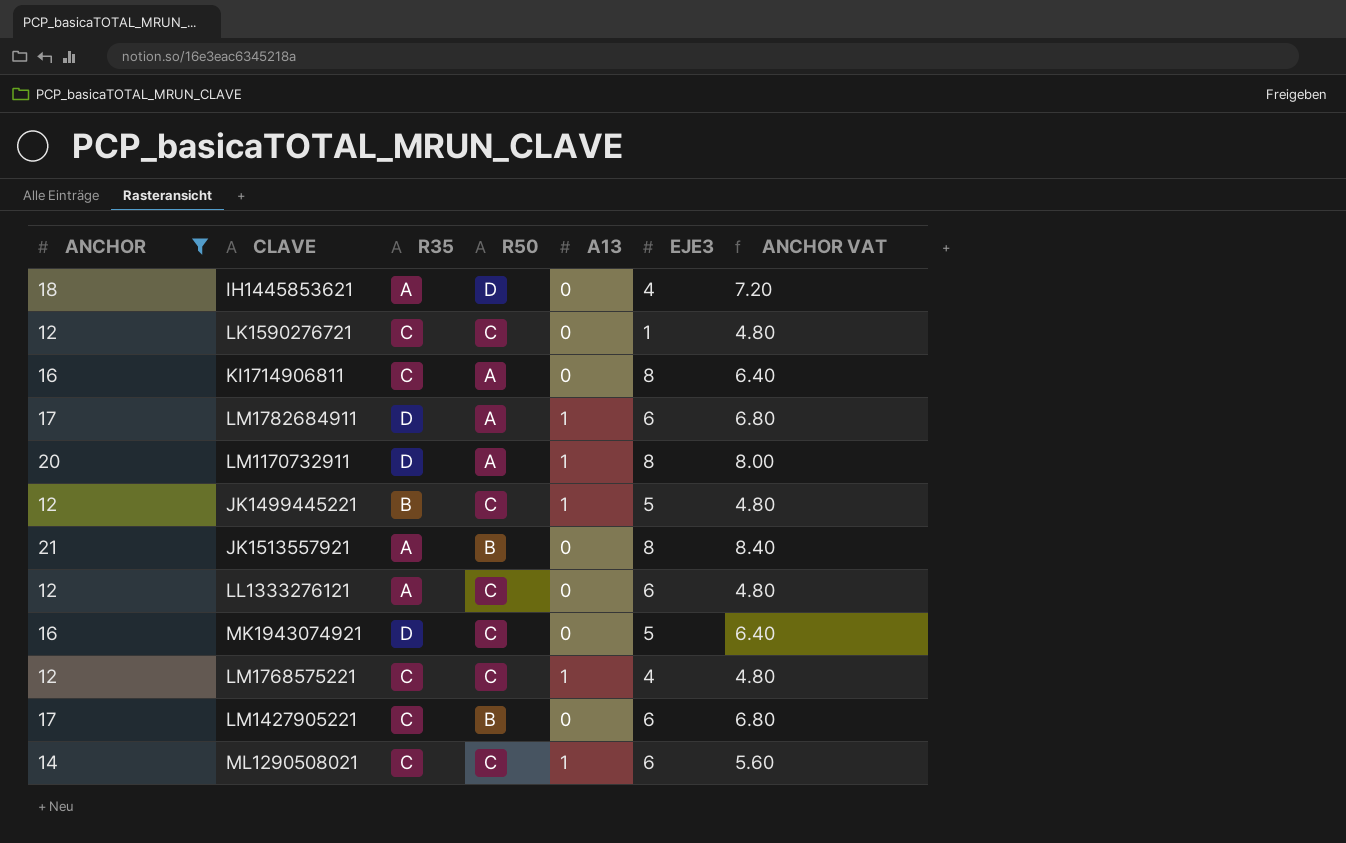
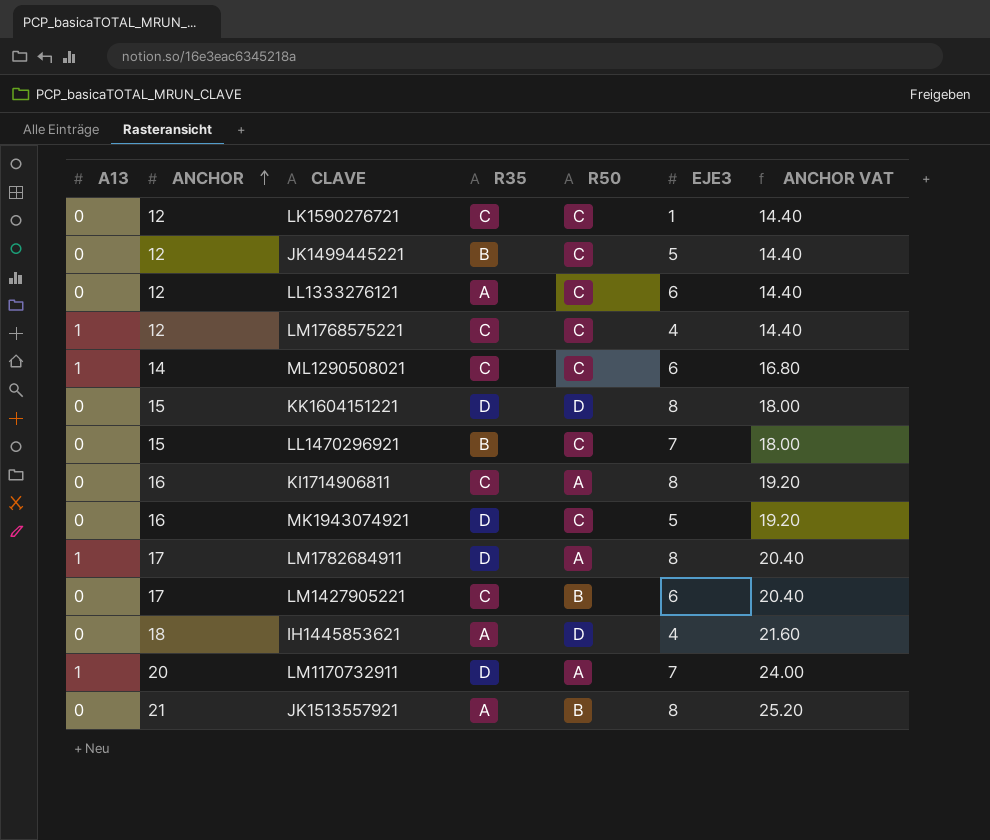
filter: ANCHOR != 15 -> none
row order: none -> ANCHOR ascending
column A13 | position: 5 -> 1
column ANCHOR VAT | formula: [ANCHOR] * 0.4 -> [ANCHOR] * 1.2
JK1499445221 | A13: 1 -> 0
LM1782684911 | EJE3: 6 -> 8
LM1170732911 | EJE3: 8 -> 7

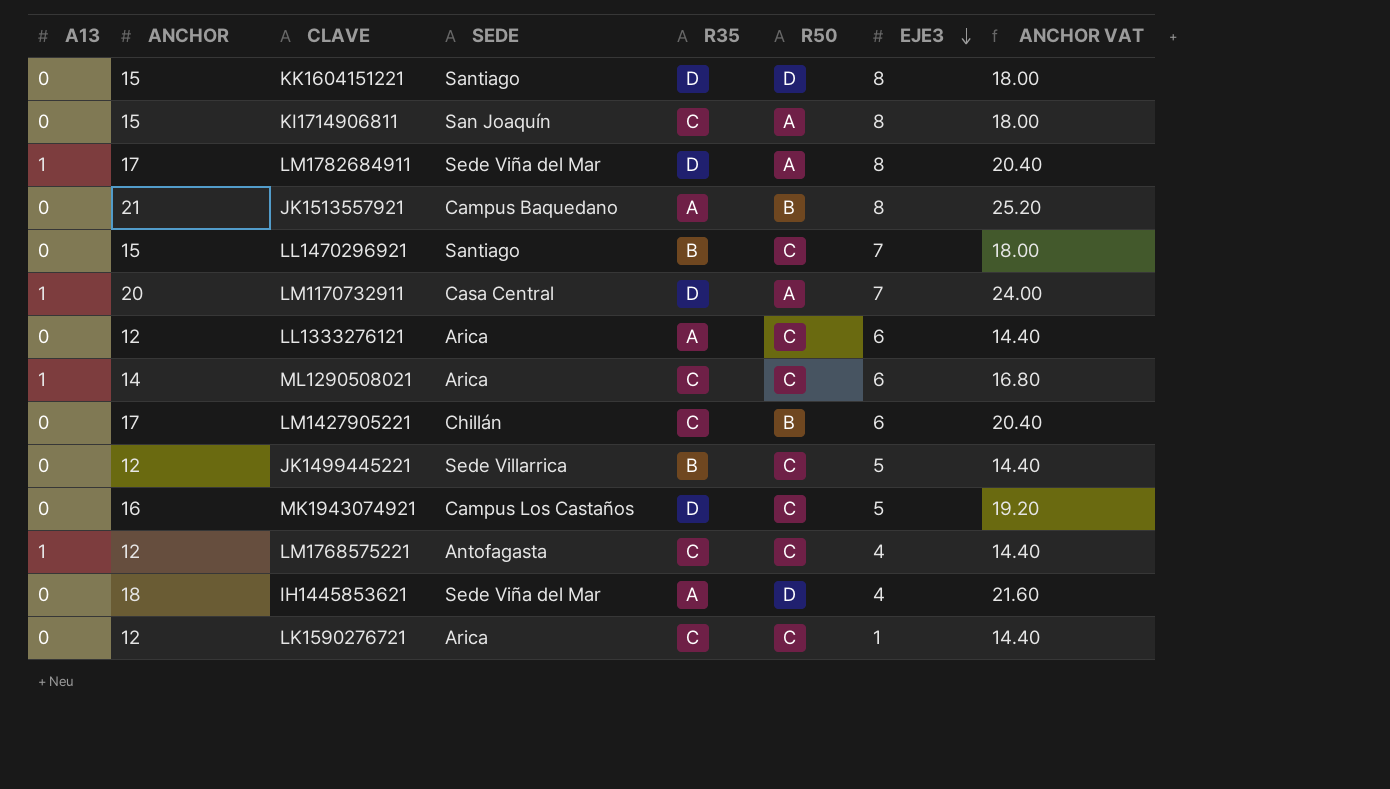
row order: ANCHOR ascending -> EJE3 descending
column SEDE | position: none -> 4
KI1714906811 | ANCHOR: 16 -> 15
KI1714906811 | ANCHOR VAT: 19.20 -> 18.00

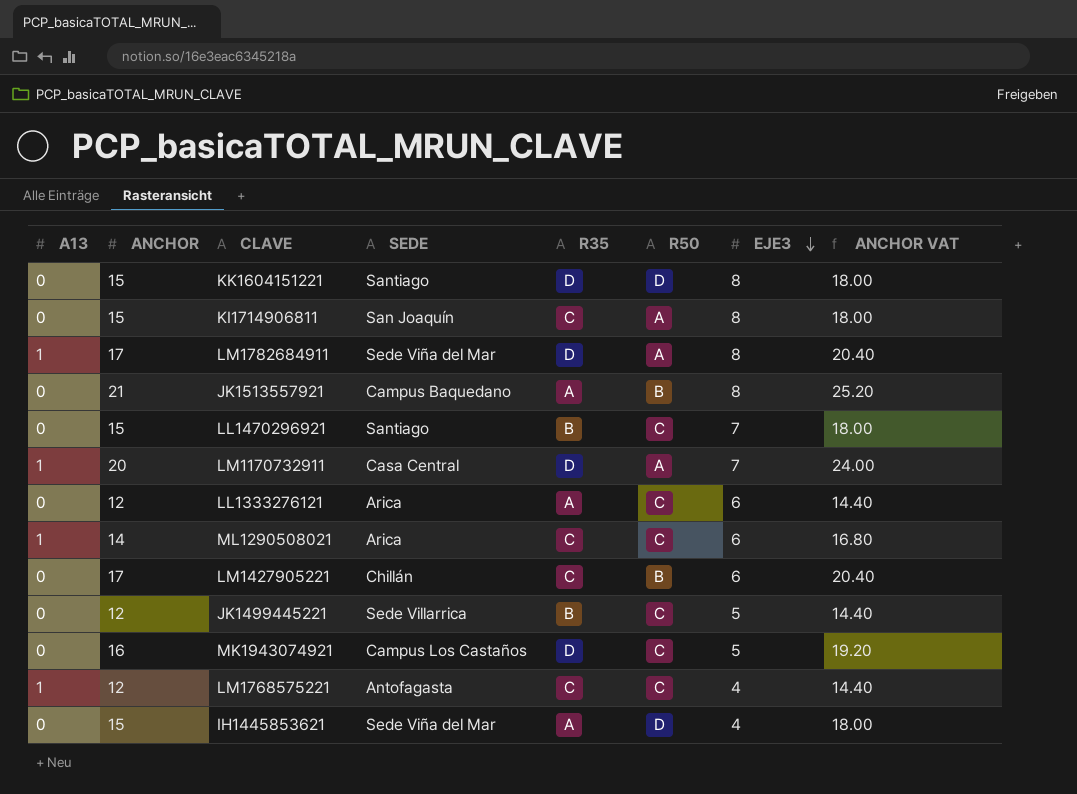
row LK1590276721: 0 | 12 | Arica | C | C | 1 | 14.40 -> none
IH1445853621 | ANCHOR: 18 -> 15
IH1445853621 | ANCHOR VAT: 21.60 -> 18.00

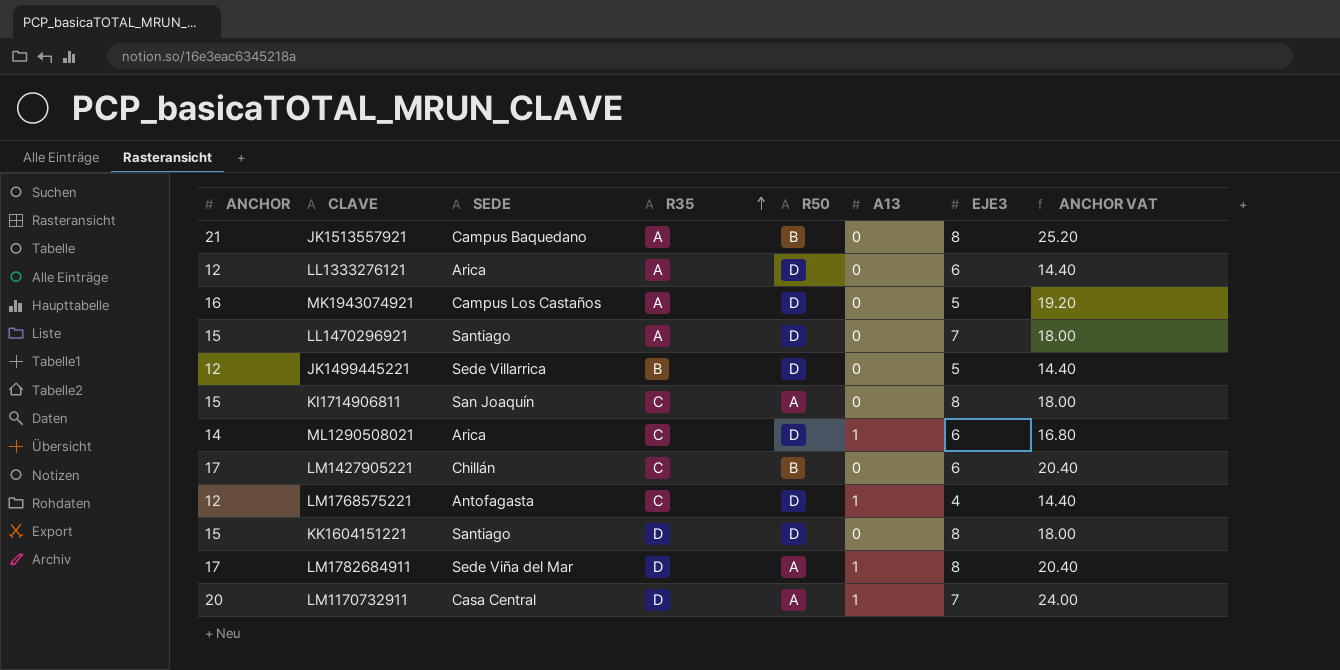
row order: EJE3 descending -> R35 ascending
column A13 | position: 1 -> 6
row IH1445853621: 0 | 15 | Sede Viña del Mar | A | D | 4 | 18.00 -> none
LL1333276121 | R50: C -> D
MK1943074921 | R35: D -> A
MK1943074921 | R50: C -> D
LL1470296921 | R35: B -> A
LL1470296921 | R50: C -> D
JK1499445221 | R50: C -> D
ML1290508021 | R50: C -> D
LM1768575221 | R50: C -> D

